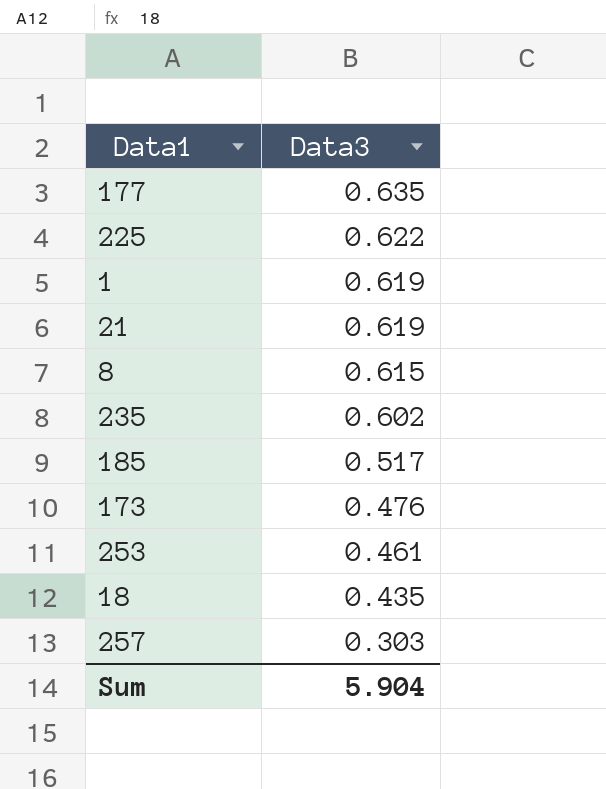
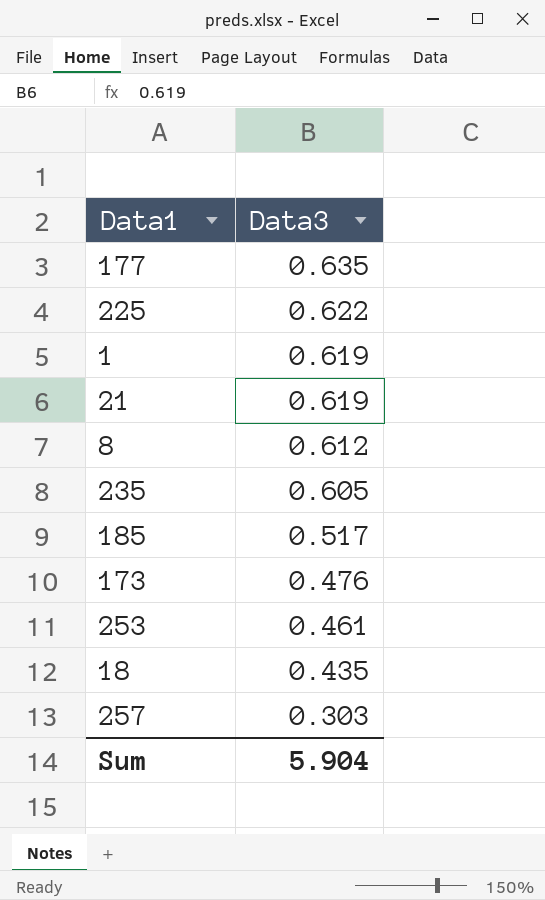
8 | Data3: 0.615 -> 0.612
235 | Data3: 0.602 -> 0.605

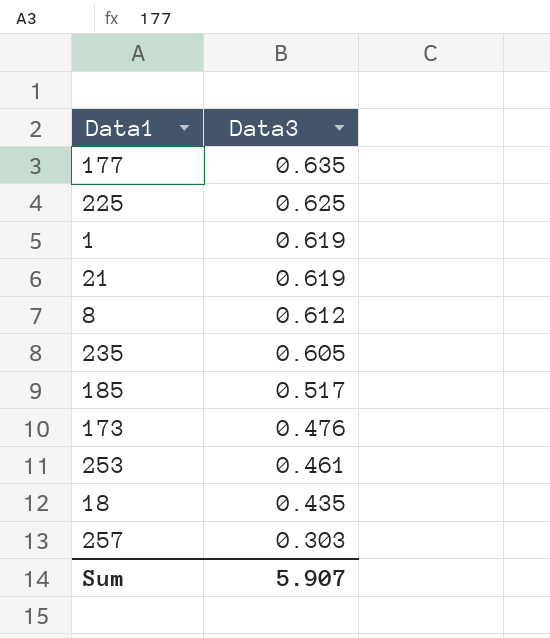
225 | Data3: 0.622 -> 0.625
Sum | Data3: 5.904 -> 5.907

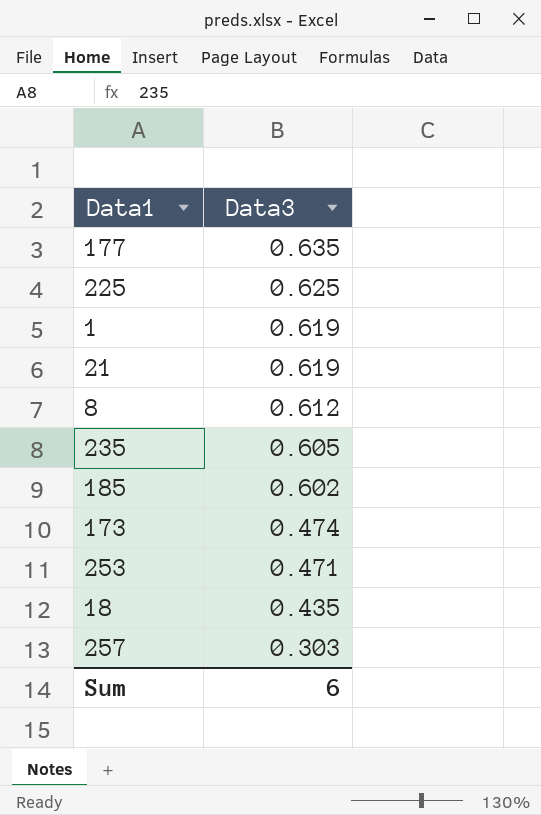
185 | Data3: 0.517 -> 0.602
173 | Data3: 0.476 -> 0.474
253 | Data3: 0.461 -> 0.471
Sum | Data3: 5.907 -> 6

